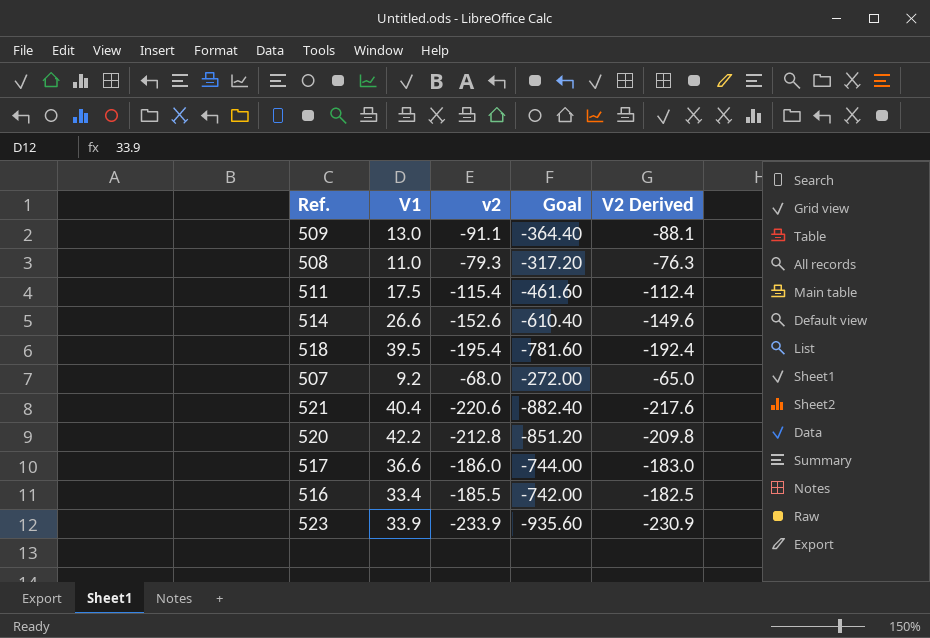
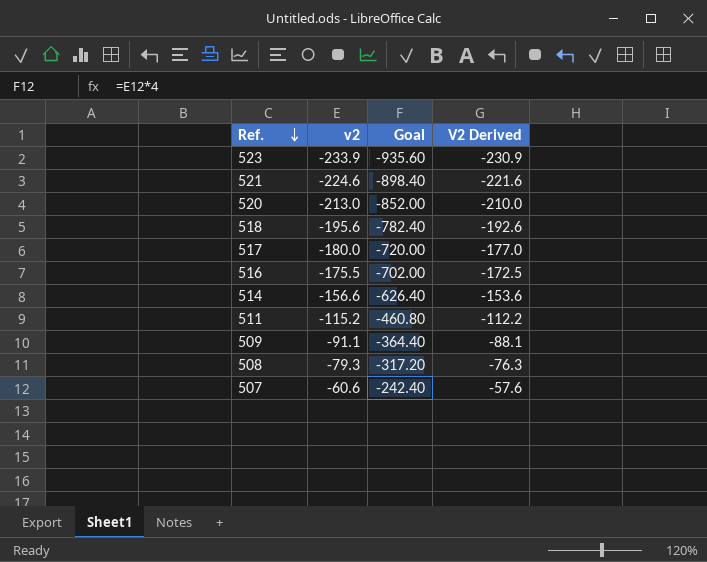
row order: none -> Ref. descending
column V1 | position: 2 -> none
521 | v2: -220.6 -> -224.6
521 | Goal: -882.40 -> -898.40
521 | V2 Derived: -217.6 -> -221.6
520 | v2: -212.8 -> -213.0
520 | Goal: -851.20 -> -852.00
520 | V2 Derived: -209.8 -> -210.0
518 | v2: -195.4 -> -195.6
518 | Goal: -781.60 -> -782.40
518 | V2 Derived: -192.4 -> -192.6
517 | v2: -186.0 -> -180.0
517 | Goal: -744.00 -> -720.00
517 | V2 Derived: -183.0 -> -177.0
516 | v2: -185.5 -> -175.5
516 | Goal: -742.00 -> -702.00
516 | V2 Derived: -182.5 -> -172.5
514 | v2: -152.6 -> -156.6
514 | Goal: -610.40 -> -626.40
514 | V2 Derived: -149.6 -> -153.6
511 | v2: -115.4 -> -115.2
511 | Goal: -461.60 -> -460.80
511 | V2 Derived: -112.4 -> -112.2
507 | v2: -68.0 -> -60.6
507 | Goal: -272.00 -> -242.40
507 | V2 Derived: -65.0 -> -57.6

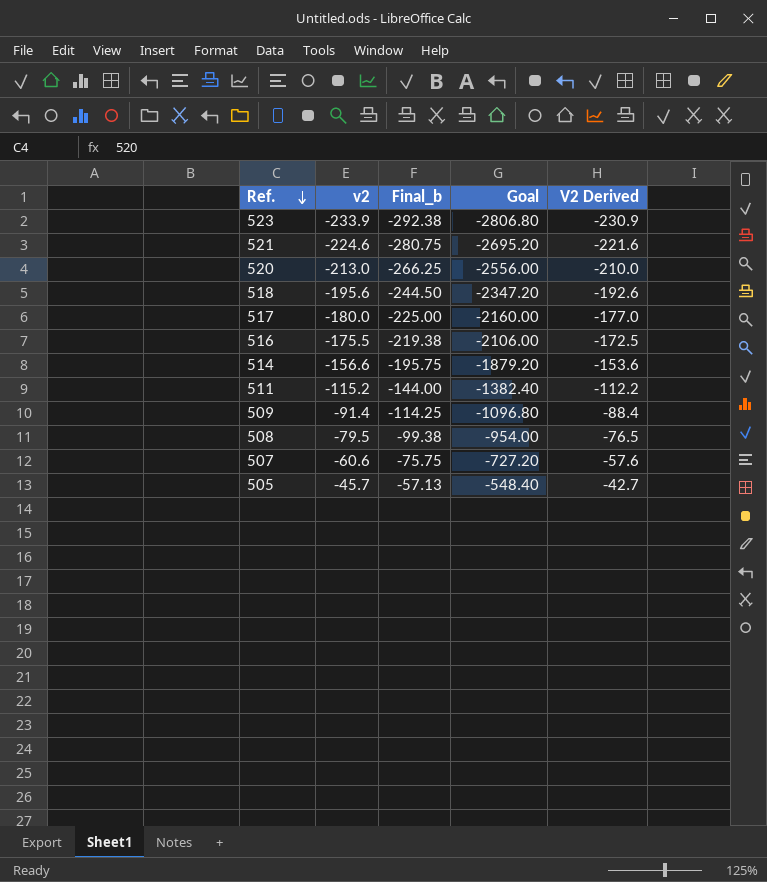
column Final_b | formula: none -> [v2] * 1.25
column Goal | formula: [v2] * 4 -> [v2] * 12
509 | v2: -91.1 -> -91.4
509 | V2 Derived: -88.1 -> -88.4
508 | v2: -79.3 -> -79.5
508 | V2 Derived: -76.3 -> -76.5
row 505: none -> -45.7 | -57.13 | -548.40 | -42.7

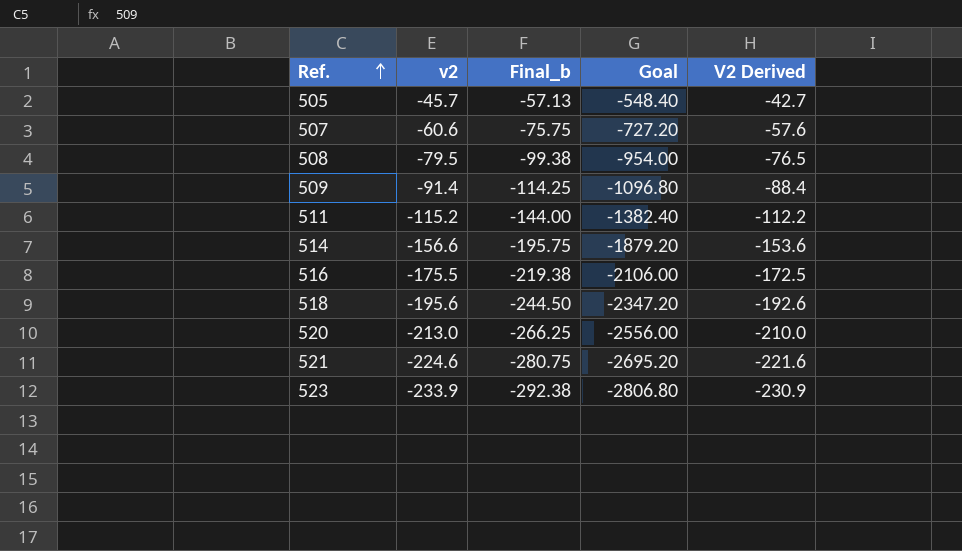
row order: Ref. descending -> Ref. ascending
row 517: -180.0 | -225.00 | -2160.00 | -177.0 -> none

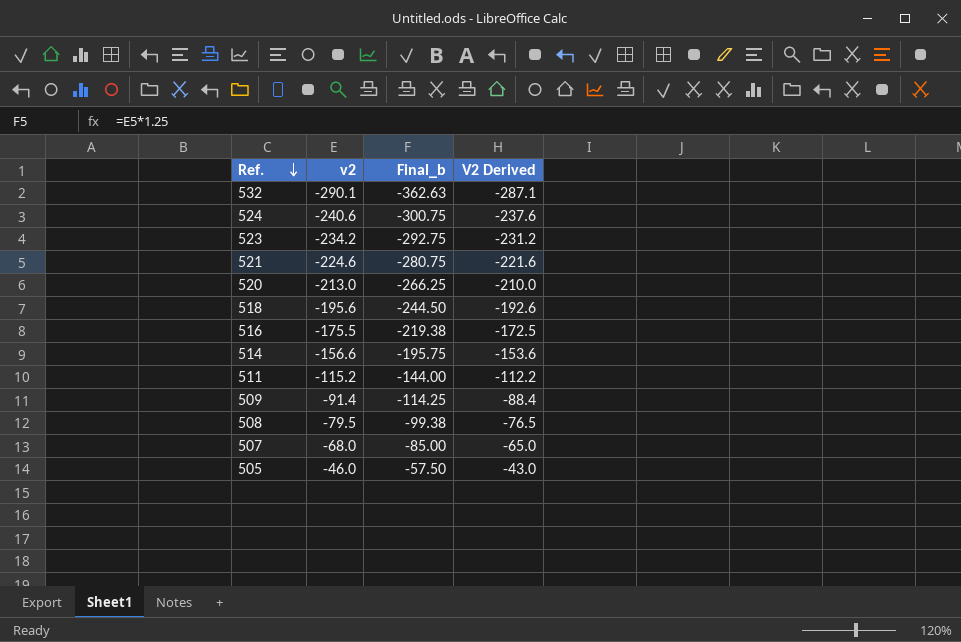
row order: Ref. ascending -> Ref. descending
column Goal | formula: [v2] * 12 -> none
row 532: none -> -290.1 | -362.63 | -287.1
row 524: none -> -240.6 | -300.75 | -237.6
523 | v2: -233.9 -> -234.2
523 | Final_b: -292.38 -> -292.75
523 | V2 Derived: -230.9 -> -231.2
507 | v2: -60.6 -> -68.0
507 | Final_b: -75.75 -> -85.00
507 | V2 Derived: -57.6 -> -65.0
505 | v2: -45.7 -> -46.0
505 | Final_b: -57.13 -> -57.50
505 | V2 Derived: -42.7 -> -43.0

